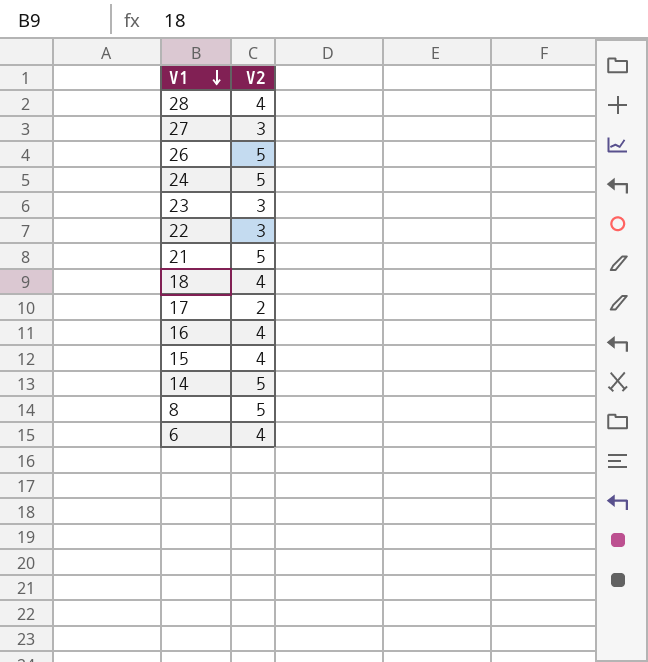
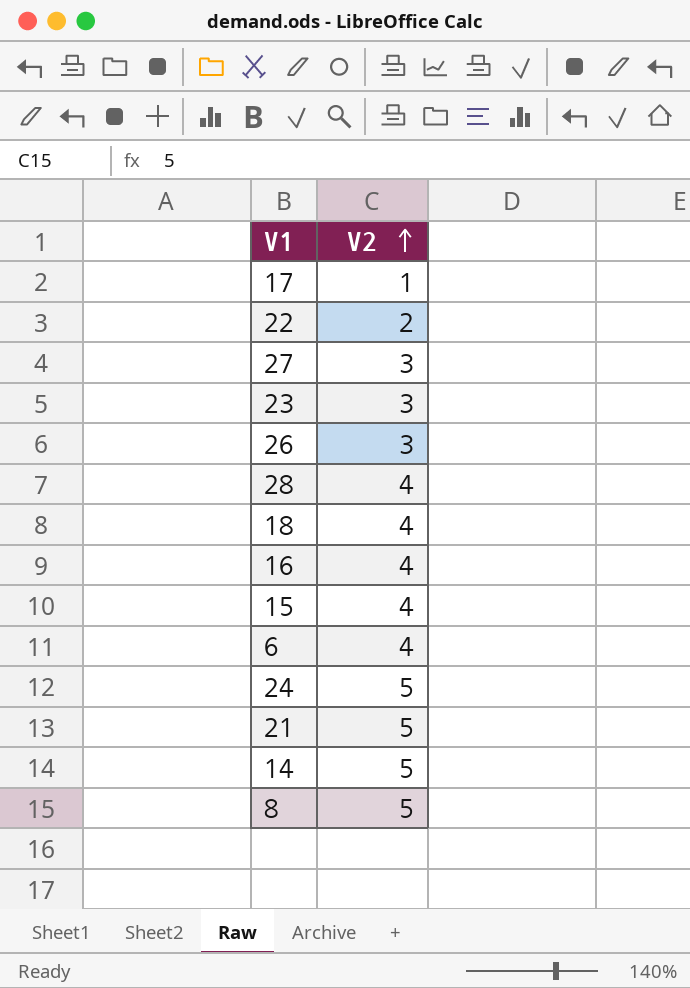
row order: V1 descending -> V2 ascending
17 | V2: 2 -> 1
22 | V2: 3 -> 2
26 | V2: 5 -> 3

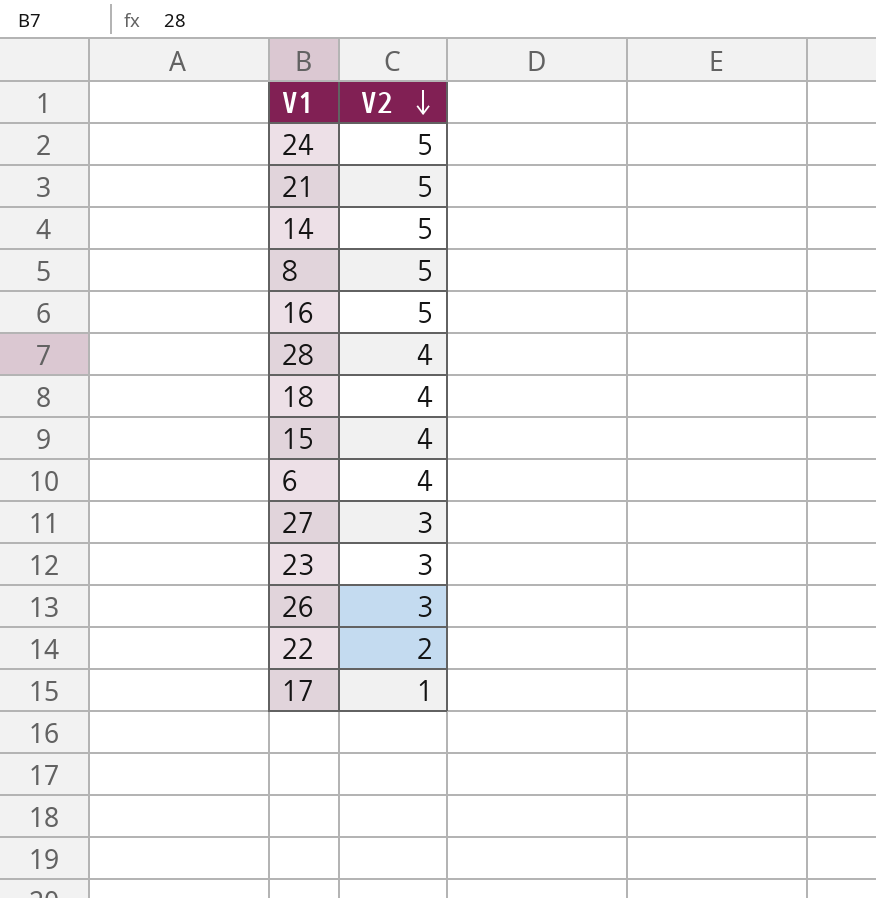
row order: V2 ascending -> V2 descending
16 | V2: 4 -> 5

